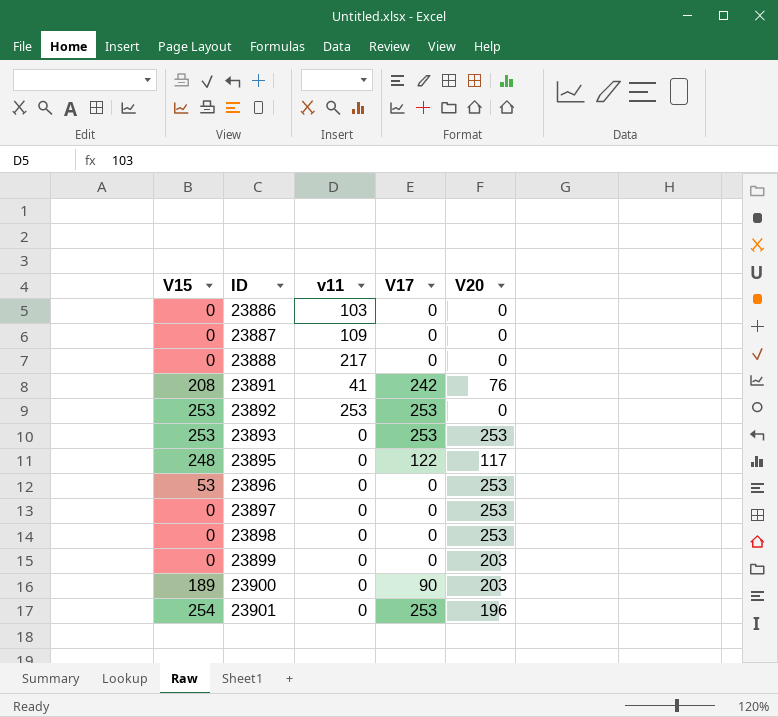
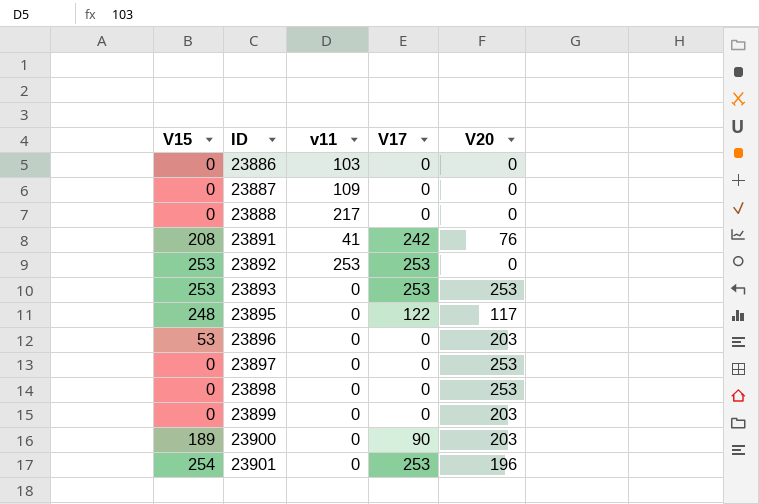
23896 | V20: 253 -> 203

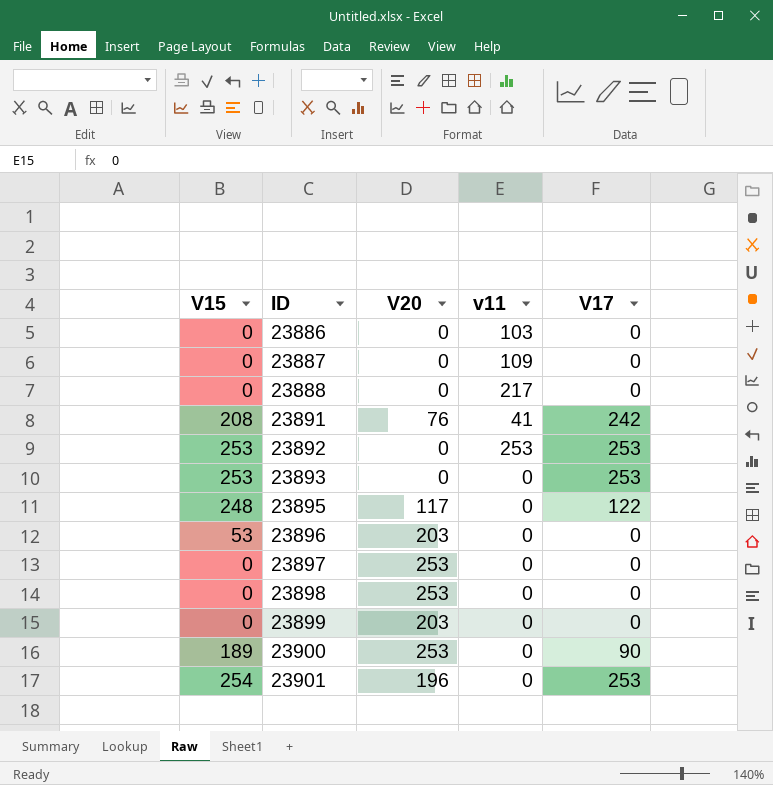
column V20 | position: 5 -> 3
23893 | V20: 253 -> 0
23900 | V20: 203 -> 253

